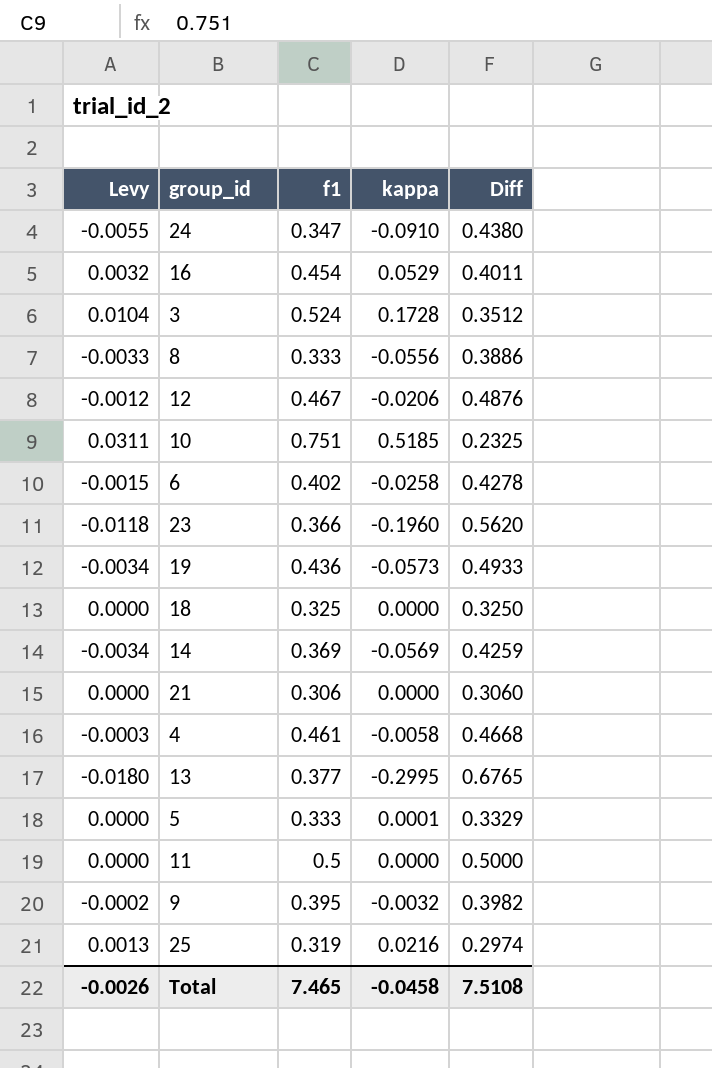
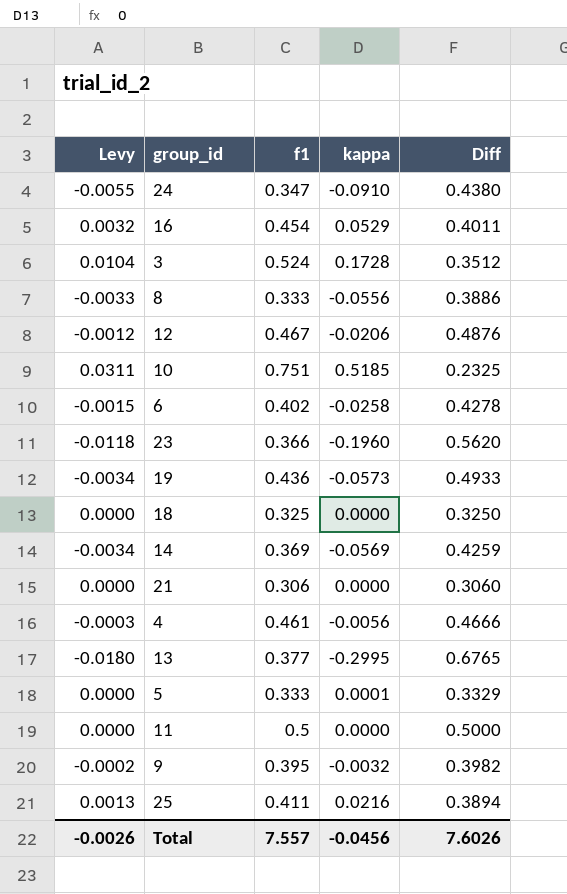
4 | kappa: -0.0058 -> -0.0056
4 | Diff: 0.4668 -> 0.4666
25 | f1: 0.319 -> 0.411
25 | Diff: 0.2974 -> 0.3894
Total | f1: 7.465 -> 7.557
Total | kappa: -0.0458 -> -0.0456
Total | Diff: 7.5108 -> 7.6026

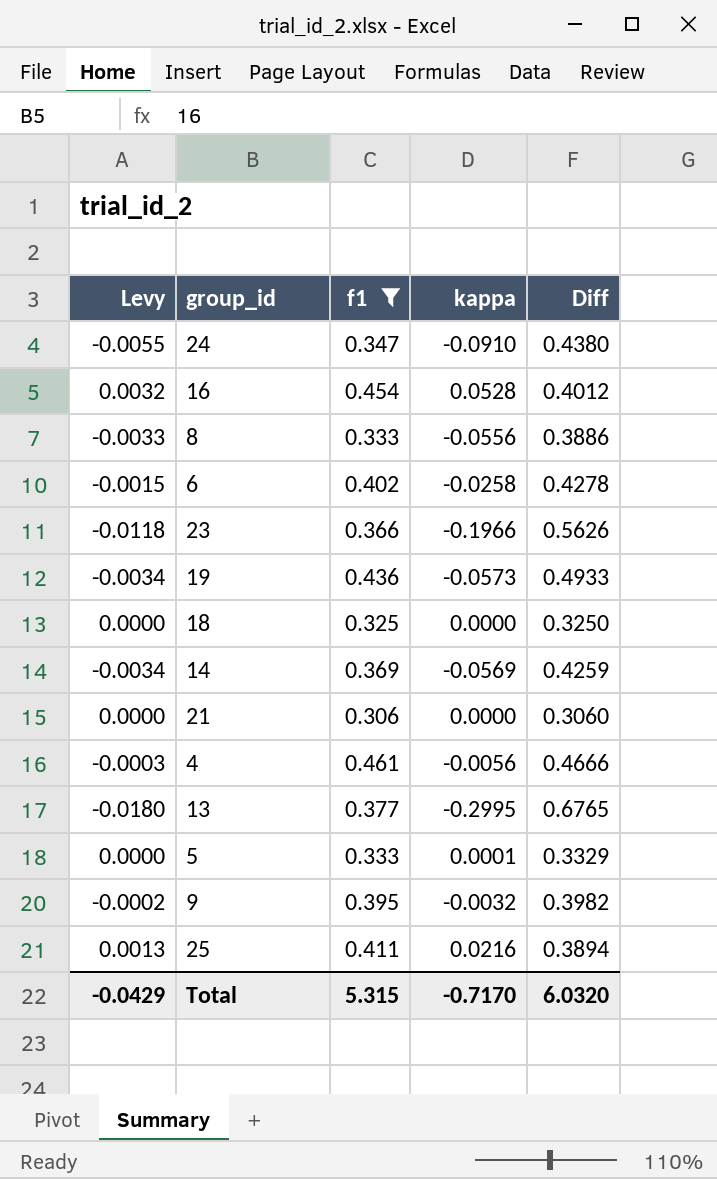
filter: none -> f1 <= 0.461
16 | kappa: 0.0529 -> 0.0528
16 | Diff: 0.4011 -> 0.4012
23 | kappa: -0.1960 -> -0.1966
23 | Diff: 0.5620 -> 0.5626
Total | Levy: -0.0026 -> -0.0429
Total | f1: 7.557 -> 5.315
Total | kappa: -0.0456 -> -0.7170
Total | Diff: 7.6026 -> 6.0320

